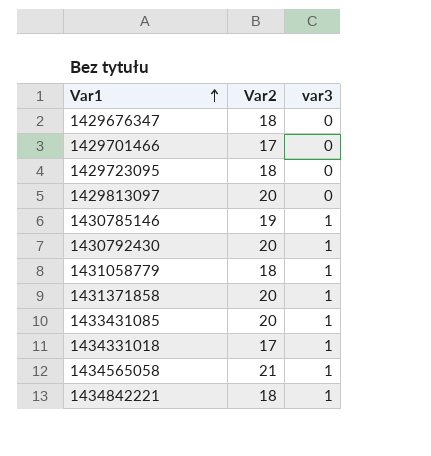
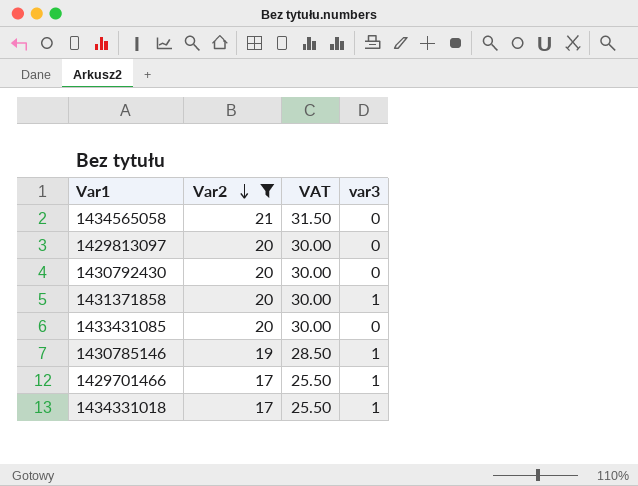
filter: none -> Var2 != 18
row order: Var1 ascending -> Var2 descending
column VAT | formula: none -> [Var2] * 1.5
1434565058 | var3: 1 -> 0
1430792430 | var3: 1 -> 0
1433431085 | var3: 1 -> 0
1429701466 | var3: 0 -> 1

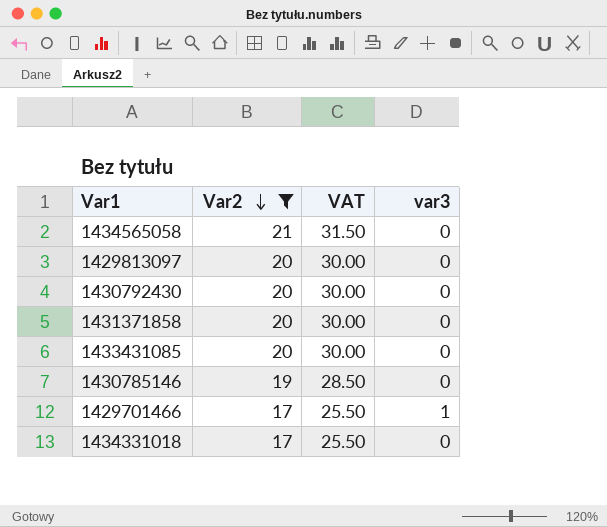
1431371858 | var3: 1 -> 0
1430785146 | var3: 1 -> 0
1434331018 | var3: 1 -> 0

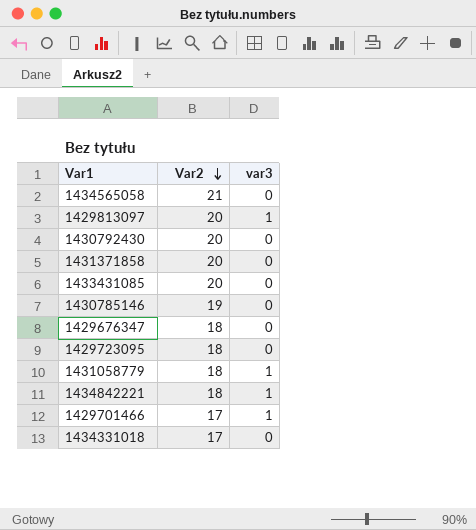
filter: Var2 != 18 -> none
column VAT | formula: [Var2] * 1.5 -> none
1429813097 | var3: 0 -> 1

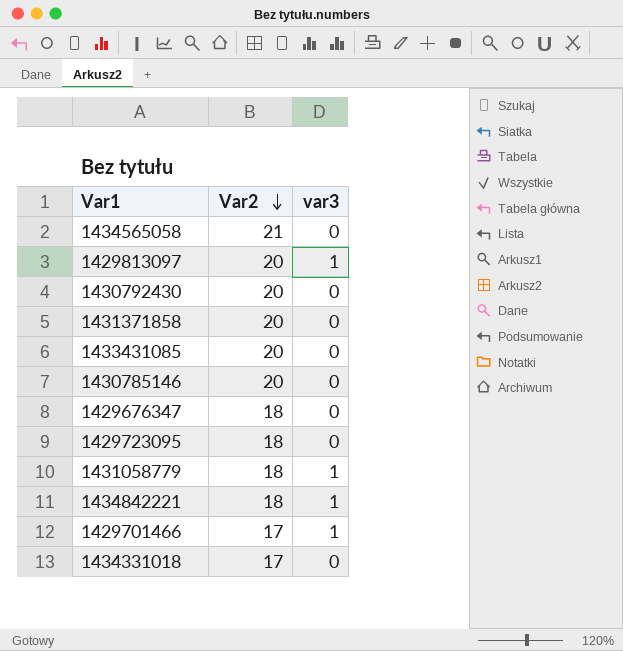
1430785146 | Var2: 19 -> 20

